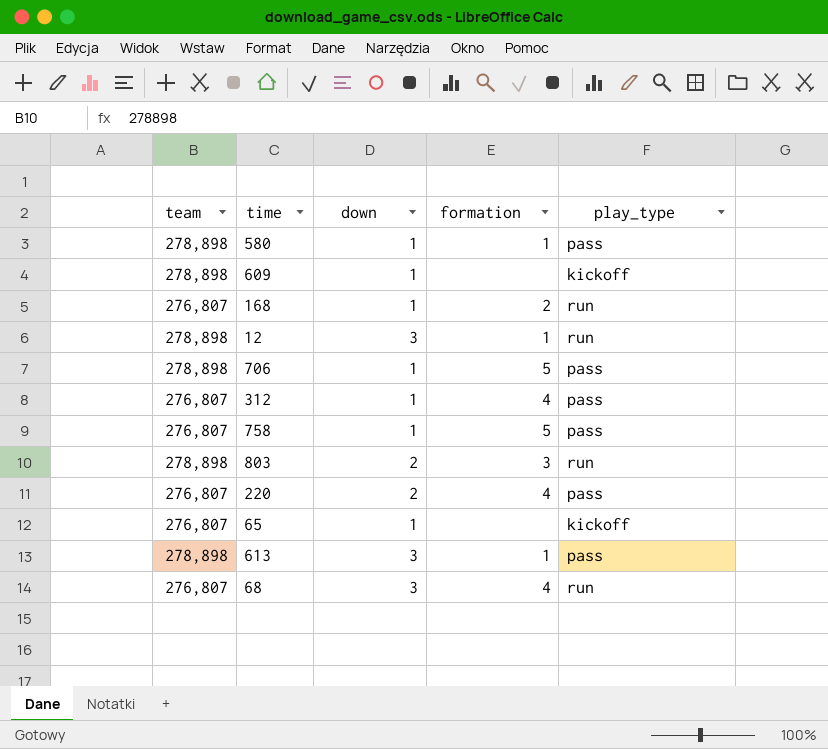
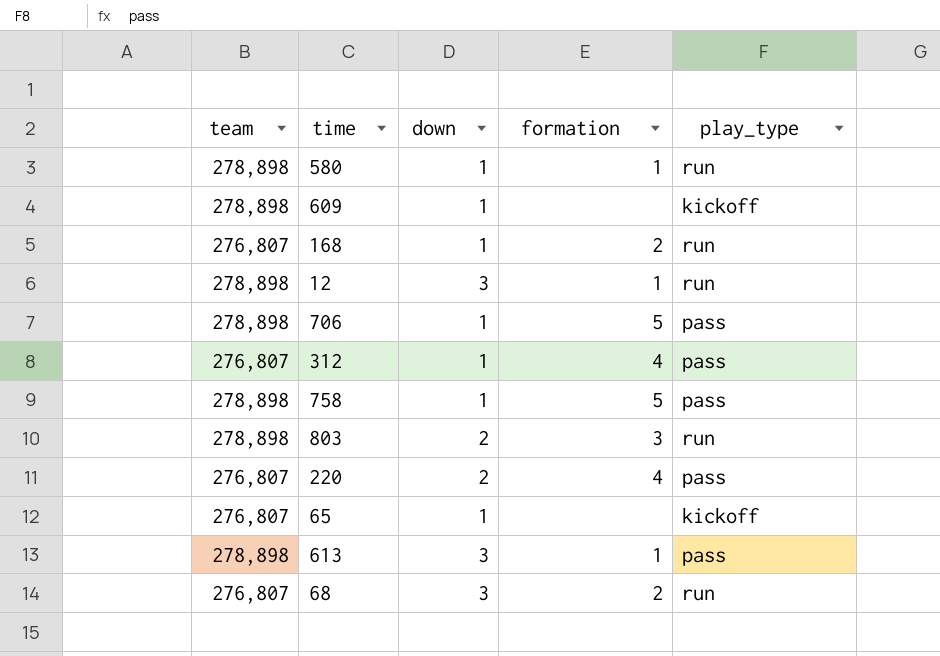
580 | play_type: pass -> run
758 | team: 276,807 -> 278,898
68 | formation: 4 -> 2

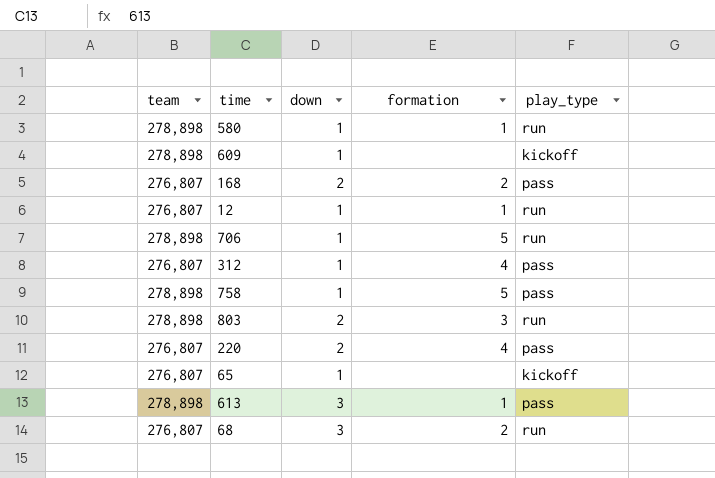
168 | down: 1 -> 2
168 | play_type: run -> pass
12 | team: 278,898 -> 276,807
12 | down: 3 -> 1
706 | play_type: pass -> run

